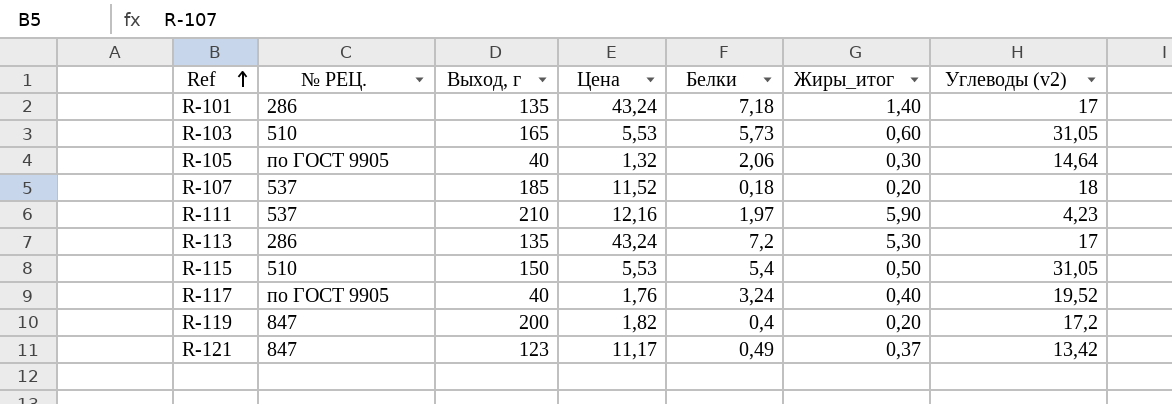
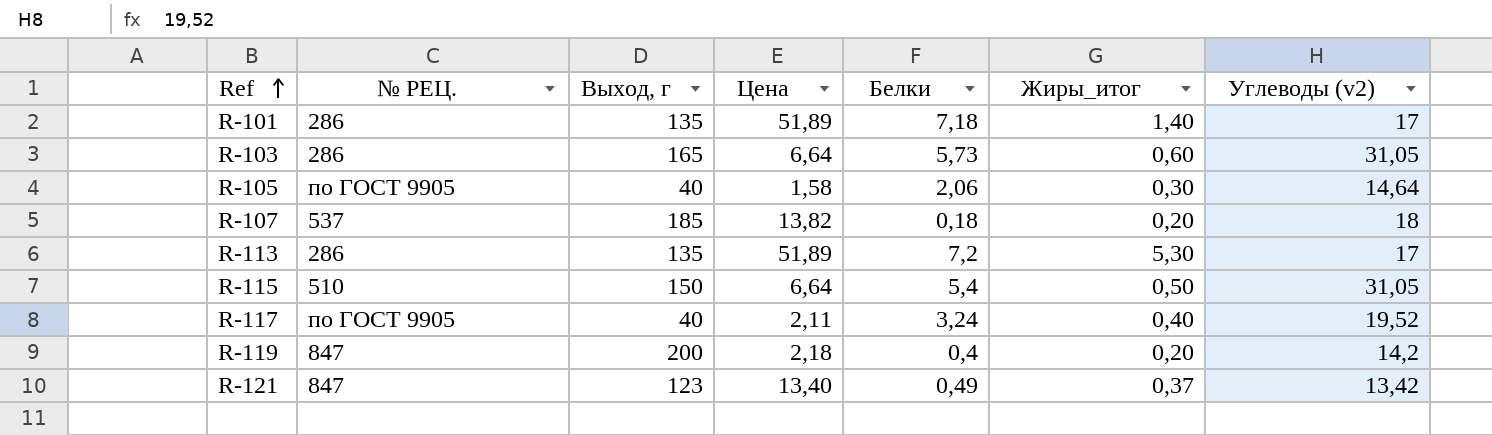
row R-111: 537 | 210 | 12,16 | 1,97 | 5,90 | 4,23 -> none
R-101 | Цена: 43,24 -> 51,89
R-103 | № РЕЦ.: 510 -> 286
R-103 | Цена: 5,53 -> 6,64
R-105 | Цена: 1,32 -> 1,58
R-107 | Цена: 11,52 -> 13,82
R-113 | Цена: 43,24 -> 51,89
R-115 | Цена: 5,53 -> 6,64
R-117 | Цена: 1,76 -> 2,11
R-119 | Цена: 1,82 -> 2,18
R-119 | Углеводы (v2): 17,2 -> 14,2
R-121 | Цена: 11,17 -> 13,40

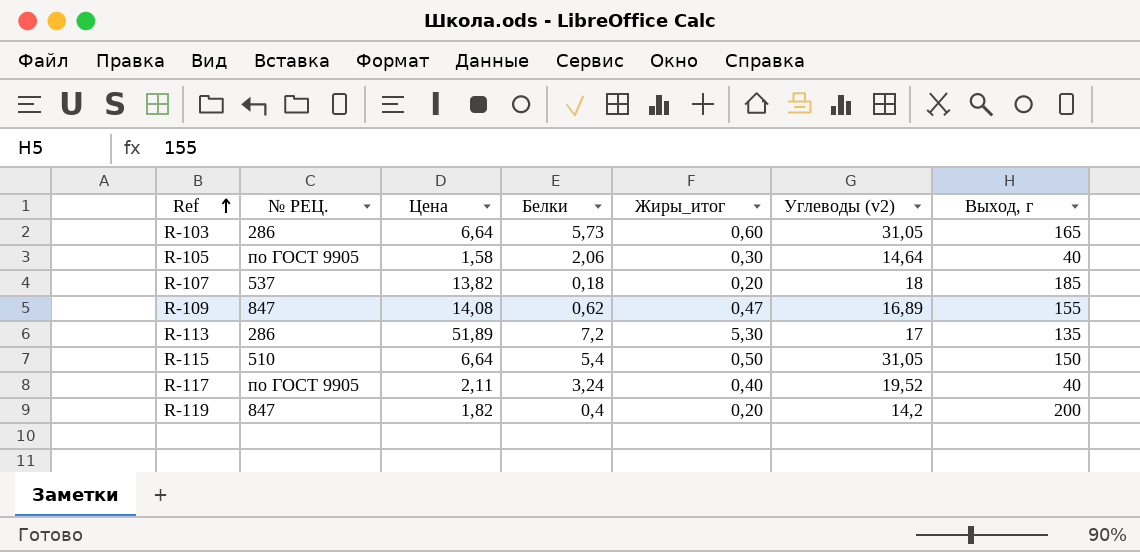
column Выход, г | position: 3 -> 7
row R-101: 286 | 135 | 51,89 | 7,18 | 1,40 | 17 -> none
row R-121: 847 | 123 | 13,40 | 0,49 | 0,37 | 13,42 -> none
row R-109: none -> 847 | 14,08 | 0,62 | 0,47 | 16,89 | 155
R-119 | Цена: 2,18 -> 1,82

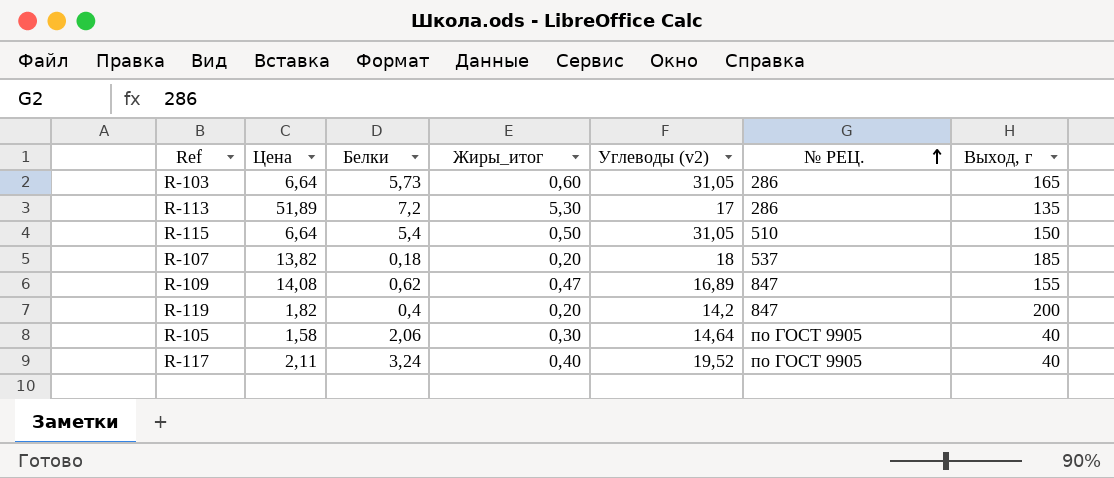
row order: Ref ascending -> № РЕЦ. ascending
column № РЕЦ. | position: 2 -> 6

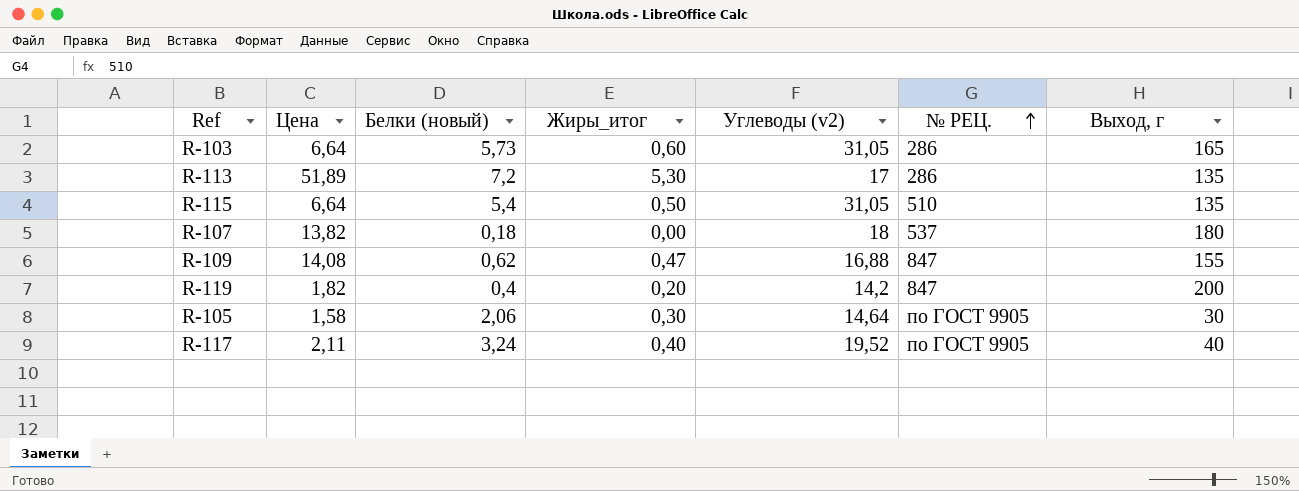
column name: Белки -> Белки (новый)
R-115 | Выход, г: 150 -> 135
R-107 | Жиры_итог: 0,20 -> 0,00
R-107 | Выход, г: 185 -> 180
R-109 | Углеводы (v2): 16,89 -> 16,88
R-105 | Выход, г: 40 -> 30

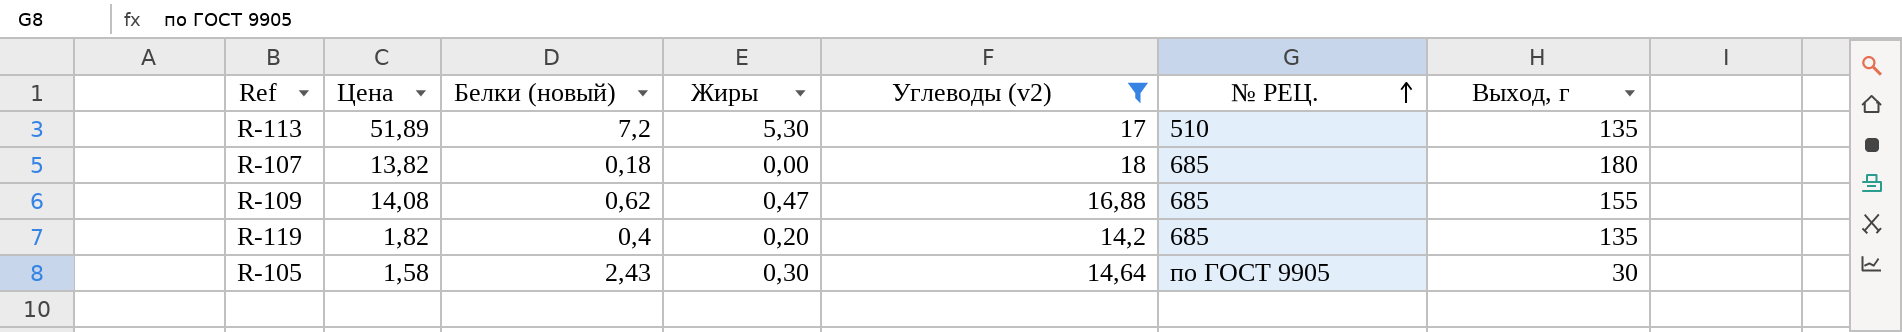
filter: none -> Углеводы (v2) <= 18
column name: Жиры_итог -> Жиры
R-113 | № РЕЦ.: 286 -> 510
R-107 | № РЕЦ.: 537 -> 685
R-109 | № РЕЦ.: 847 -> 685
R-119 | № РЕЦ.: 847 -> 685
R-119 | Выход, г: 200 -> 135
R-105 | Белки (новый): 2,06 -> 2,43

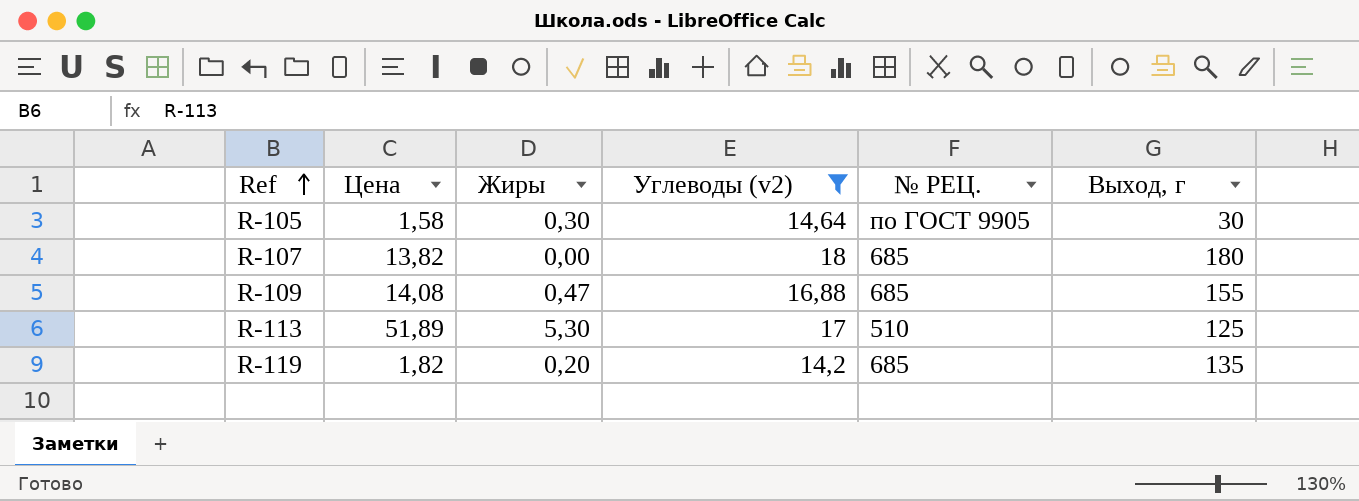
row order: № РЕЦ. ascending -> Ref ascending
column Белки (новый) | position: 3 -> none
R-113 | Выход, г: 135 -> 125

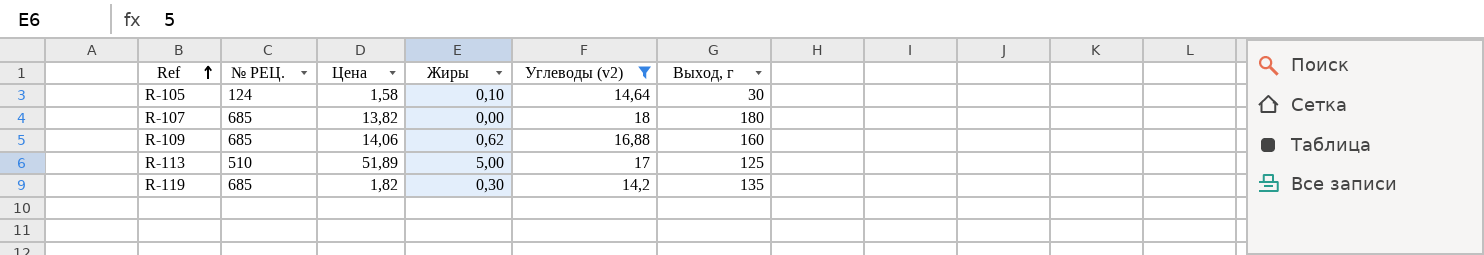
column № РЕЦ. | position: 5 -> 2
R-105 | № РЕЦ.: по ГОСТ 9905 -> 124
R-105 | Жиры: 0,30 -> 0,10
R-109 | Цена: 14,08 -> 14,06
R-109 | Жиры: 0,47 -> 0,62
R-109 | Выход, г: 155 -> 160
R-113 | Жиры: 5,30 -> 5,00
R-119 | Жиры: 0,20 -> 0,30

